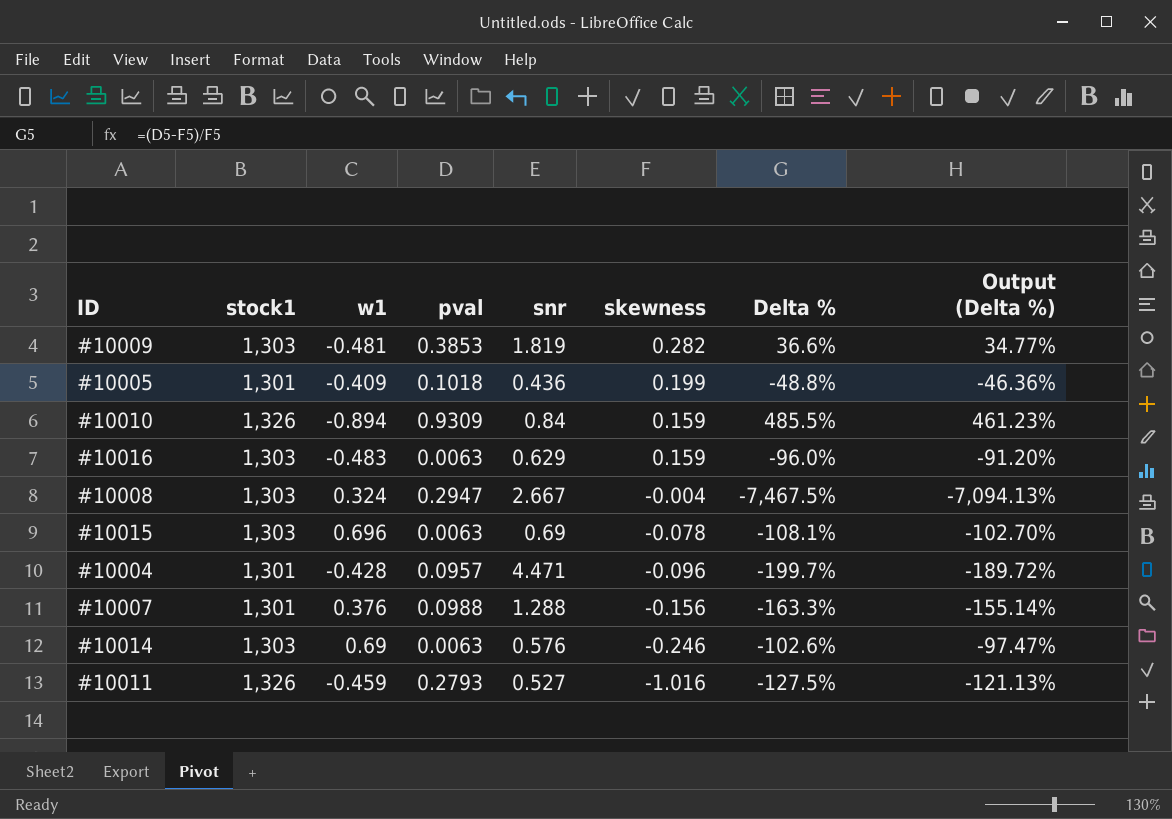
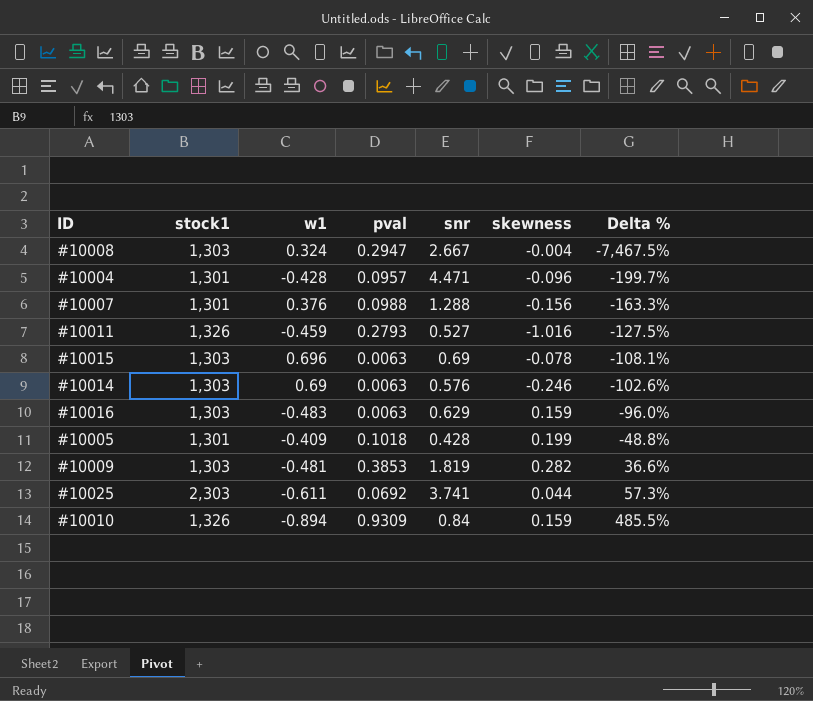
row order: skewness descending -> Delta % ascending
column Output (Delta %) | formula: [Delta %] * 0.95 -> none
#10005 | snr: 0.436 -> 0.428
row #10025: none -> 2,303 | -0.611 | 0.0692 | 3.741 | 0.044 | 57.3%

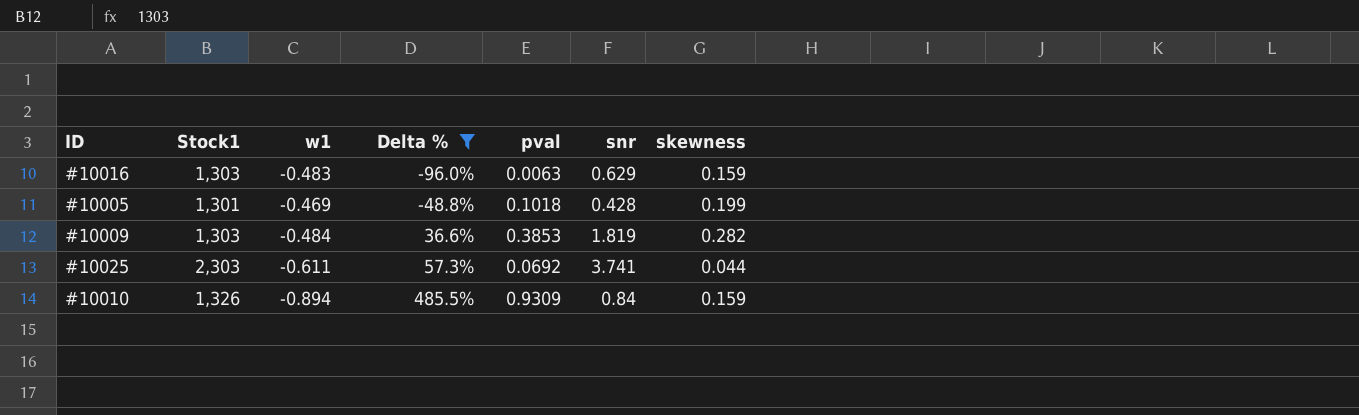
filter: none -> Delta % >= -96.0%
column name: stock1 -> Stock1
column Delta % | position: 7 -> 4
#10005 | w1: -0.409 -> -0.469
#10009 | w1: -0.481 -> -0.484

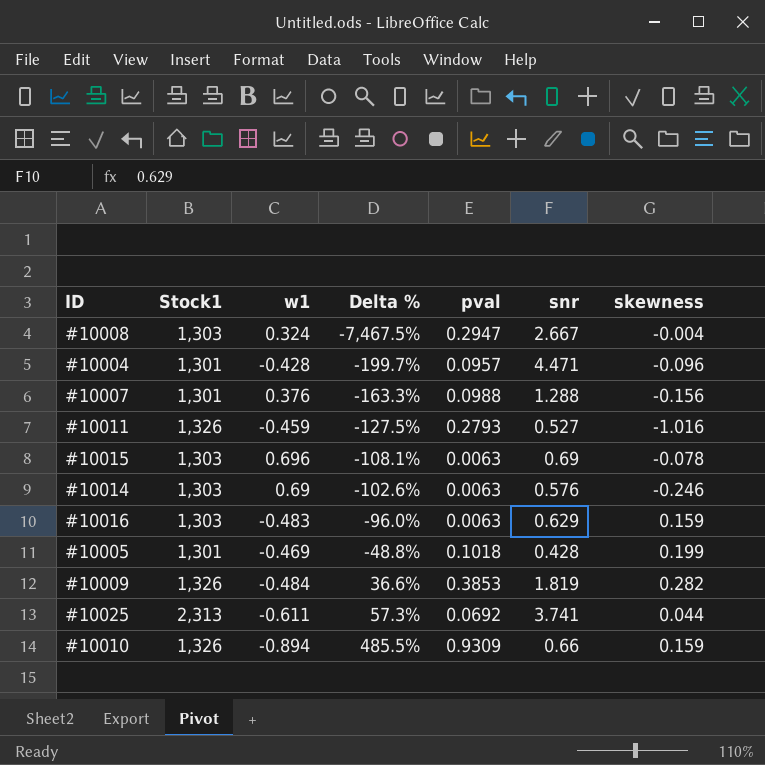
filter: Delta % >= -96.0% -> none
#10009 | Stock1: 1,303 -> 1,326
#10025 | Stock1: 2,303 -> 2,313
#10010 | snr: 0.84 -> 0.66

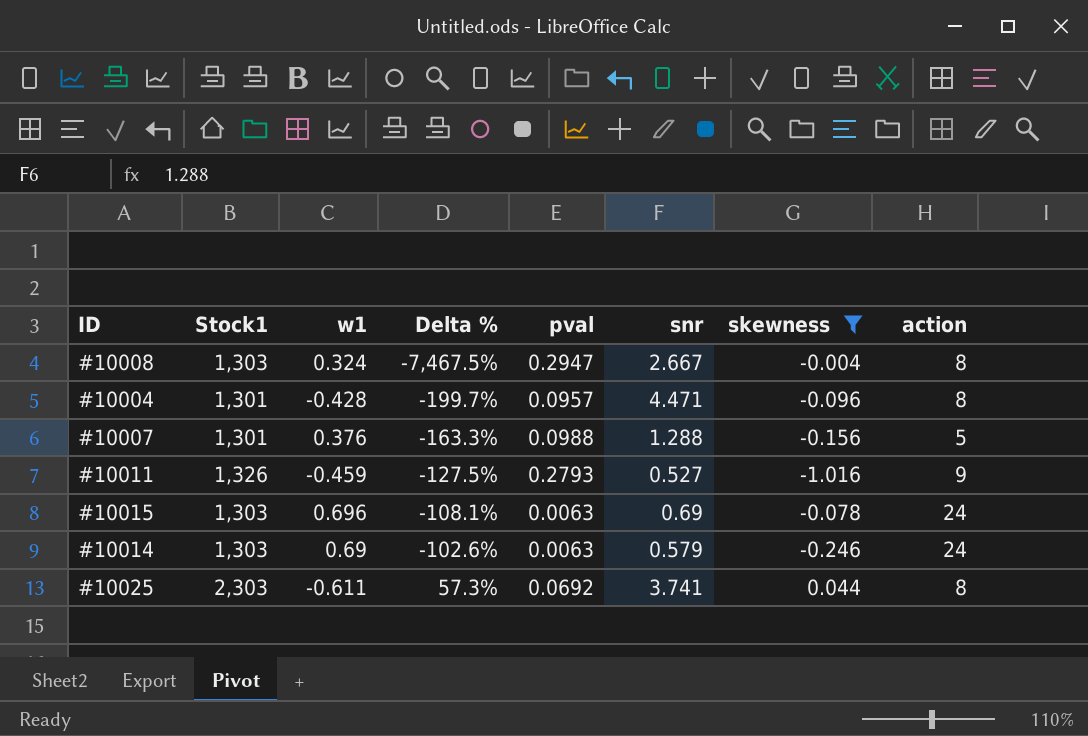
filter: none -> skewness <= 0.044
column action | position: none -> 8
#10014 | snr: 0.576 -> 0.579
#10025 | Stock1: 2,313 -> 2,303

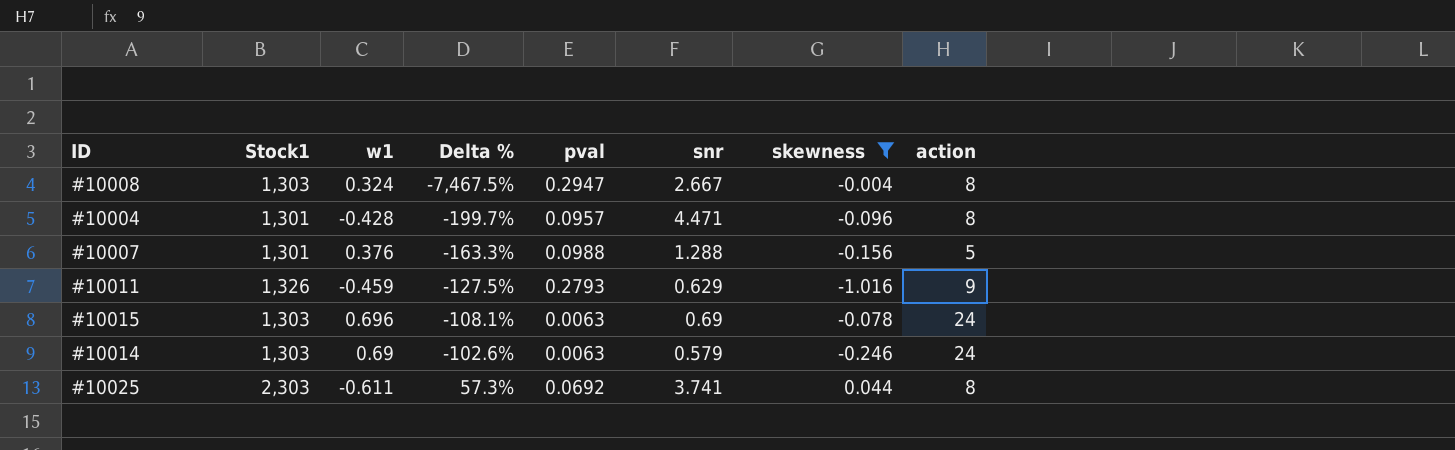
#10011 | snr: 0.527 -> 0.629

